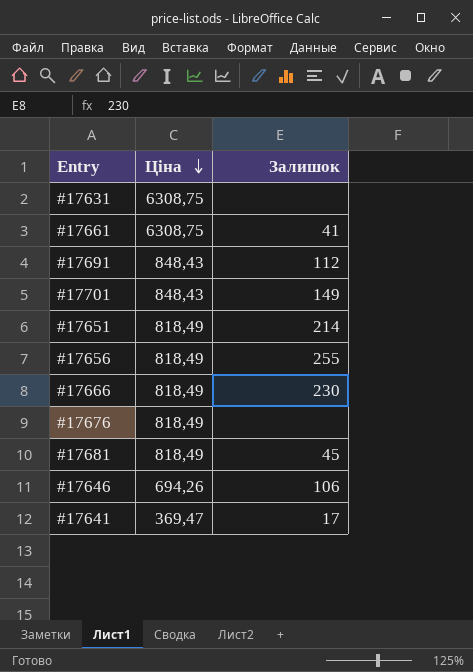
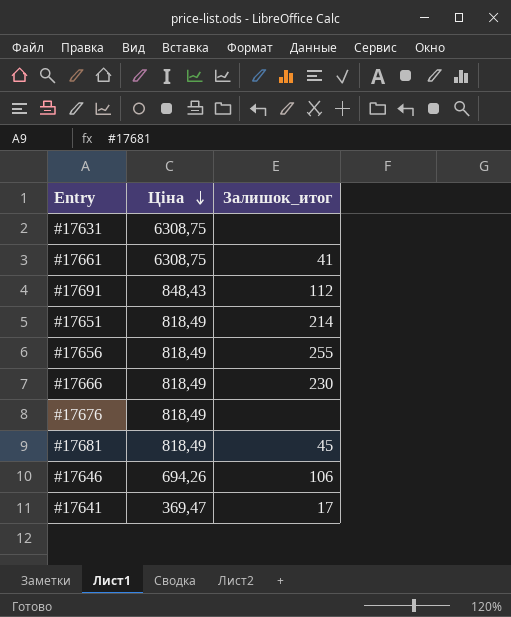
column name: Залишок -> Залишок_итог
row #17701: 848,43 | 149 -> none

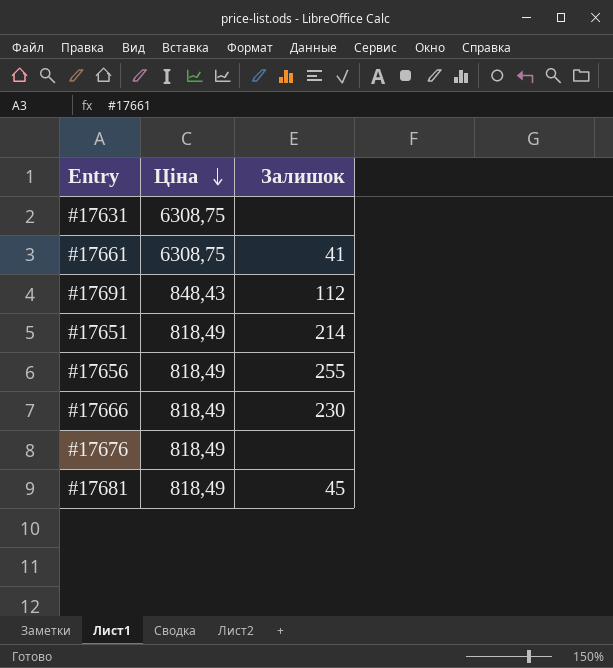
column name: Залишок_итог -> Залишок
row #17646: 694,26 | 106 -> none
row #17641: 369,47 | 17 -> none

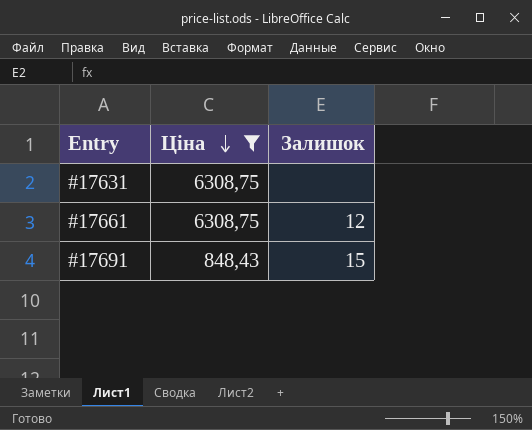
filter: none -> Ціна != 818,49
#17661 | Залишок: 41 -> 12
#17691 | Залишок: 112 -> 15

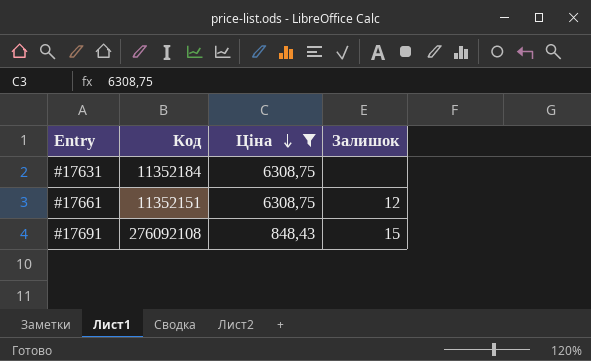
column Код | position: none -> 2

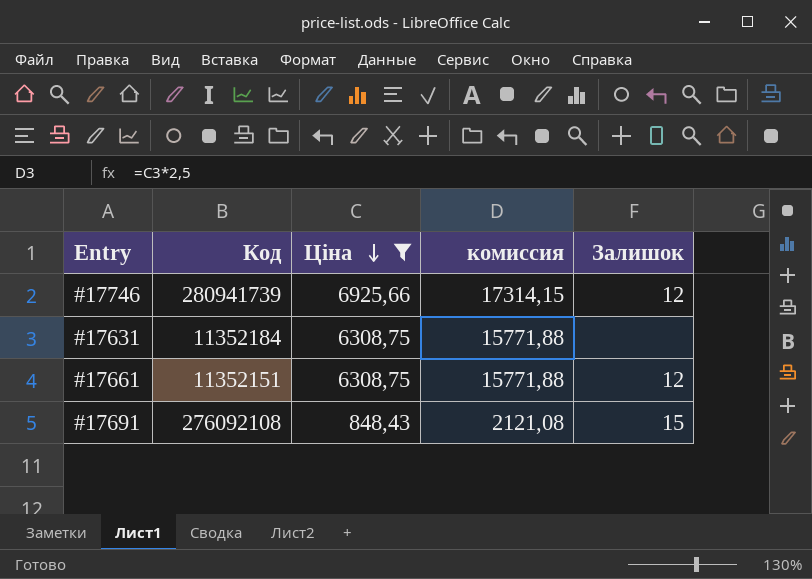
column комиссия | formula: none -> [Ціна] * 2,5
row #17746: none -> 280941739 | 6925,66 | 17314,15 | 12

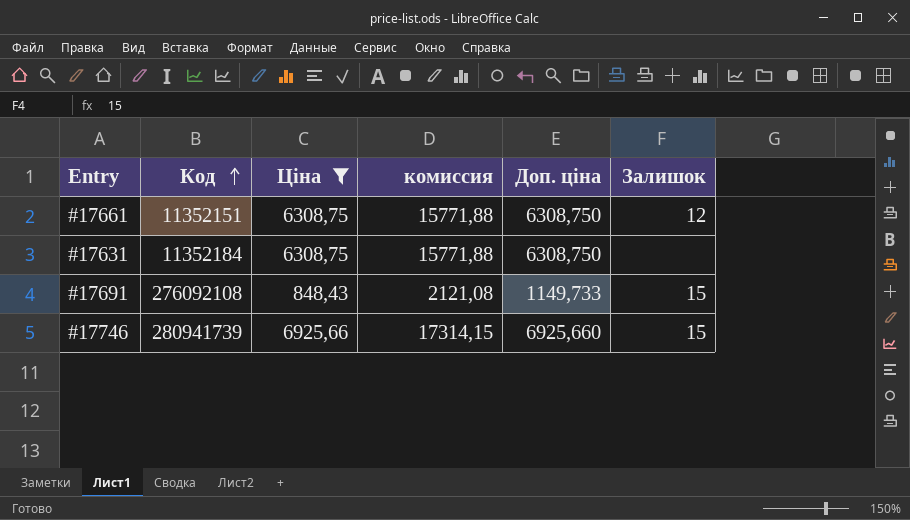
row order: Ціна descending -> Код ascending
column Доп. ціна | position: none -> 5
#17746 | Залишок: 12 -> 15

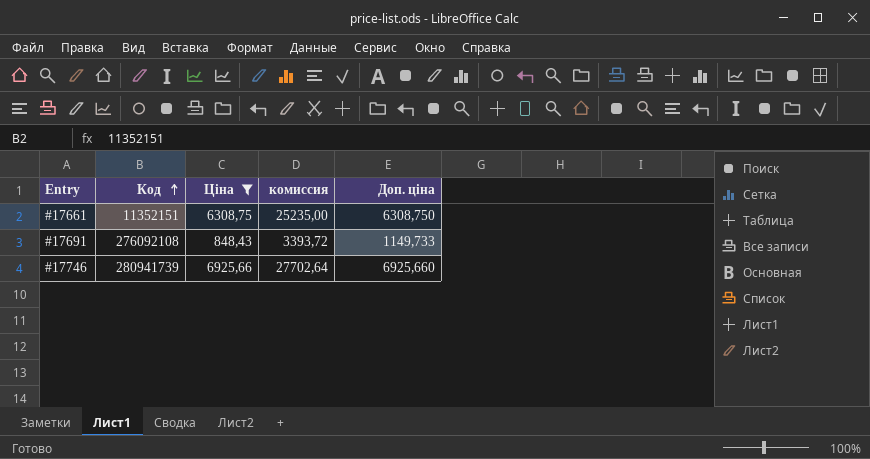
column Залишок | position: 6 -> none
column комиссия | formula: [Ціна] * 2,5 -> [Ціна] * 4
row #17631: 11352184 | 6308,75 | 15771,88 | 6308,750 | none -> none

